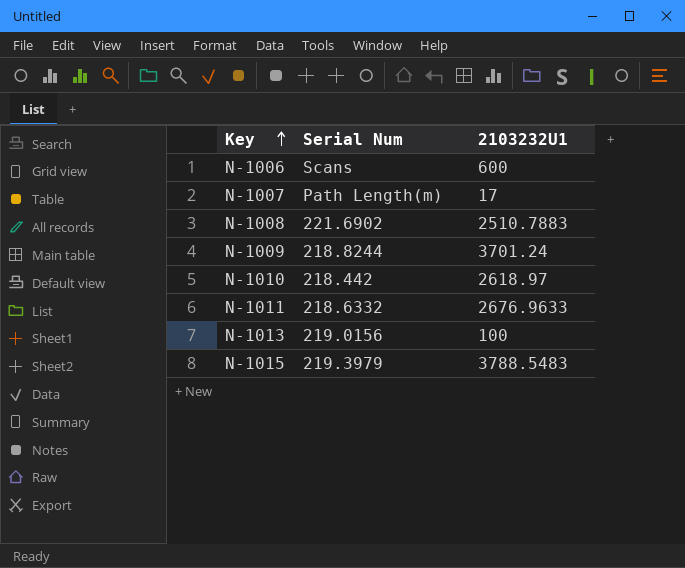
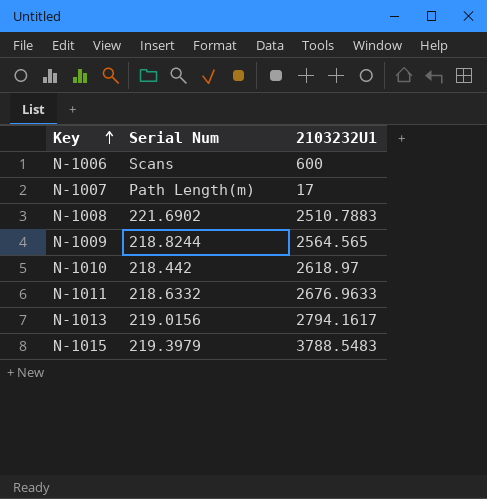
N-1009 | 2103232U1: 3701.24 -> 2564.565
N-1013 | 2103232U1: 100 -> 2794.1617

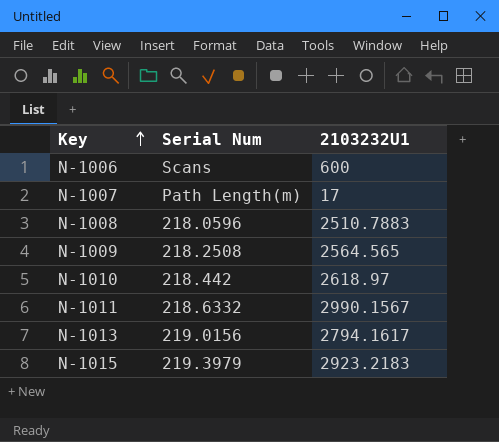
N-1008 | Serial Num: 221.6902 -> 218.0596
N-1009 | Serial Num: 218.8244 -> 218.2508
N-1011 | 2103232U1: 2676.9633 -> 2990.1567
N-1015 | 2103232U1: 3788.5483 -> 2923.2183

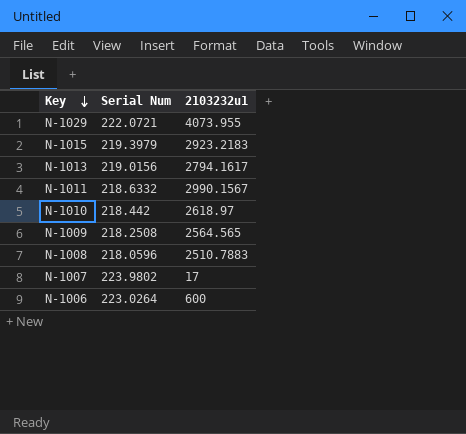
row order: Key ascending -> Key descending
column name: 2103232U1 -> 2103232u1
row N-1029: none -> 222.0721 | 4073.955
N-1007 | Serial Num: Path Length(m) -> 223.9802
N-1006 | Serial Num: Scans -> 223.0264

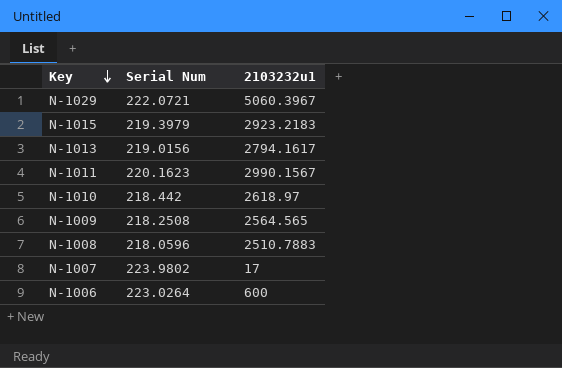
N-1029 | 2103232u1: 4073.955 -> 5060.3967
N-1011 | Serial Num: 218.6332 -> 220.1623

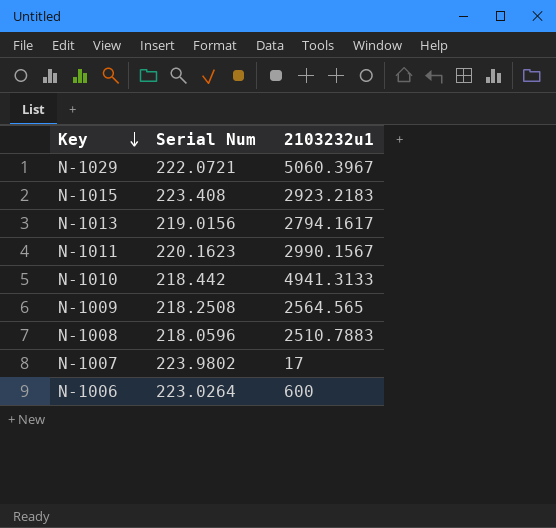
N-1015 | Serial Num: 219.3979 -> 223.408
N-1010 | 2103232u1: 2618.97 -> 4941.3133

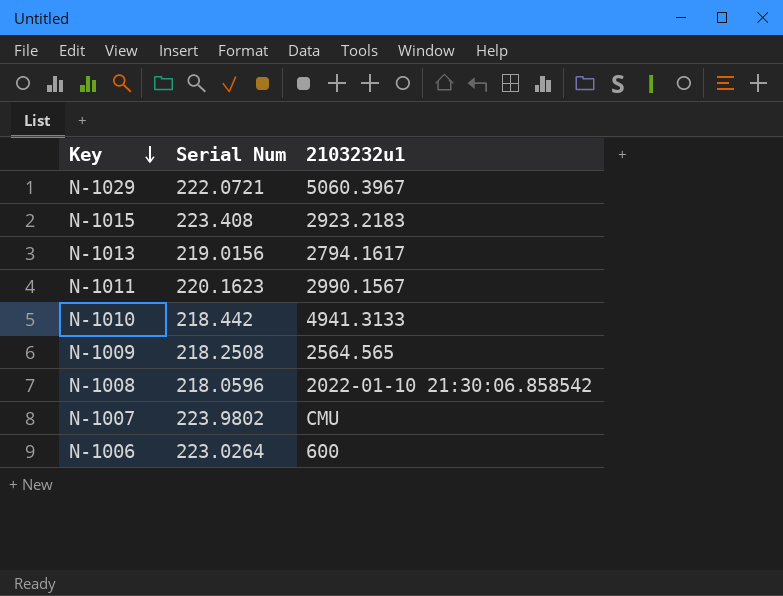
N-1008 | 2103232u1: 2510.7883 -> 2022-01-10 21:30:06.858542
N-1007 | 2103232u1: 17 -> CMU

